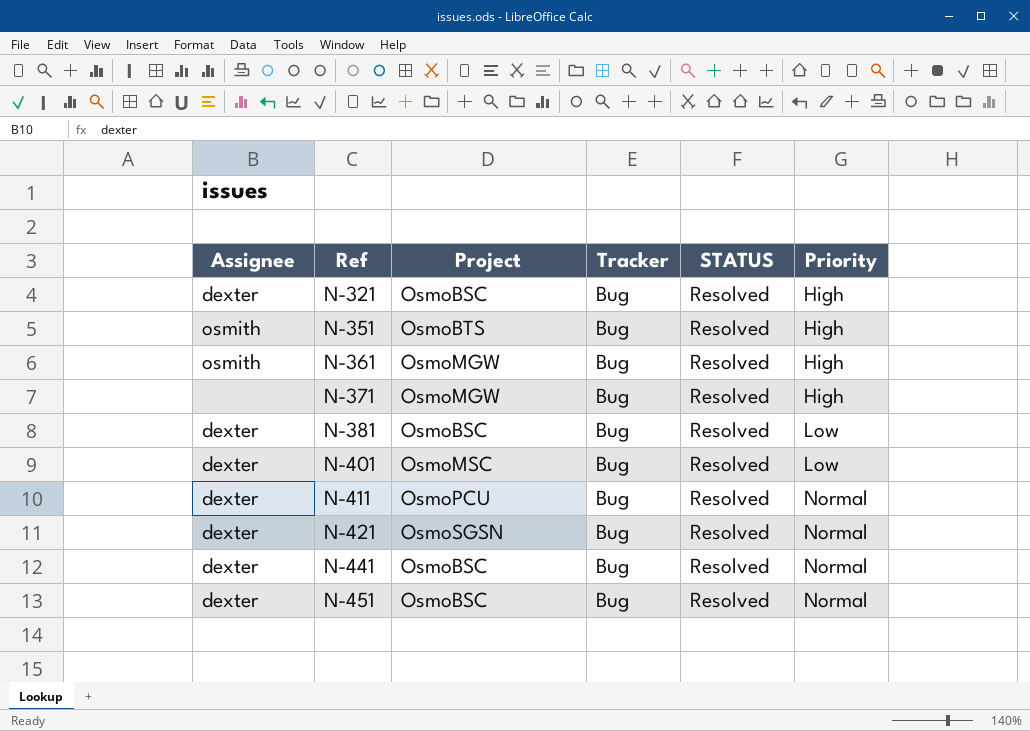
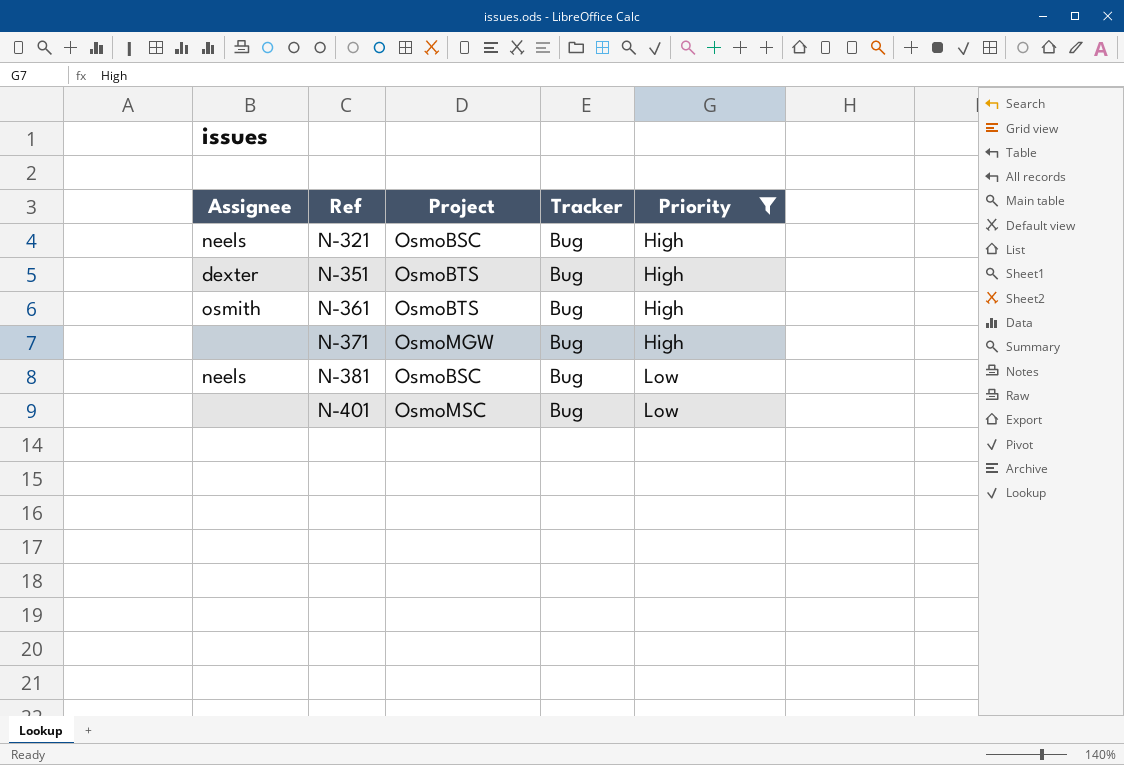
filter: none -> Priority != Normal
column STATUS | position: 5 -> none
N-321 | Assignee: dexter -> neels
N-351 | Assignee: osmith -> dexter
N-361 | Project: OsmoMGW -> OsmoBTS
N-381 | Assignee: dexter -> neels
N-401 | Assignee: dexter -> none

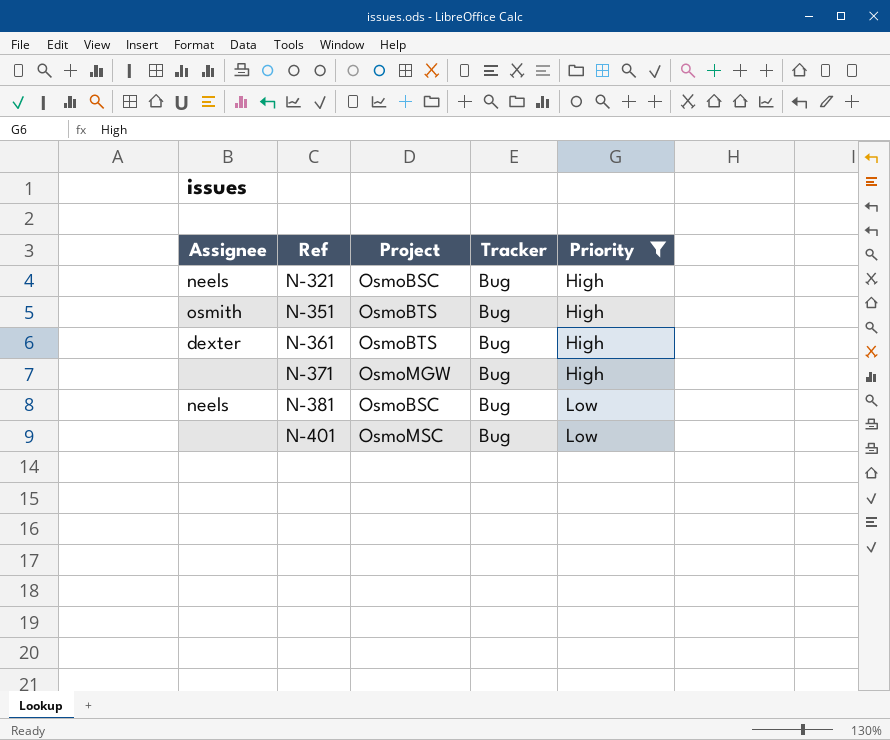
N-351 | Assignee: dexter -> osmith
N-361 | Assignee: osmith -> dexter

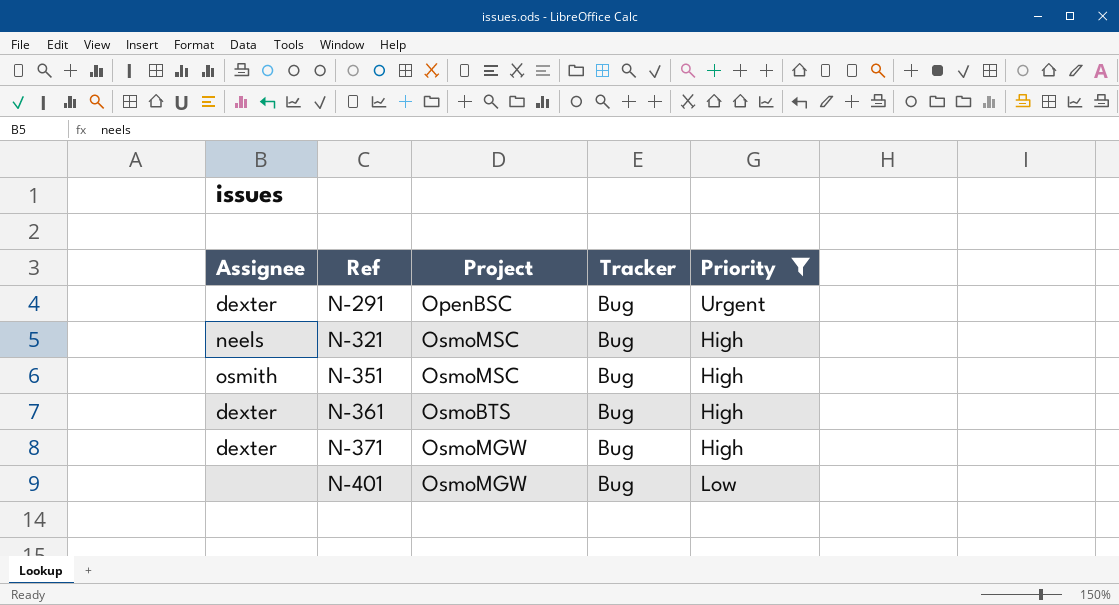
row N-381: neels | OsmoBSC | Bug | Low -> none
row N-291: none -> dexter | OpenBSC | Bug | Urgent
N-321 | Project: OsmoBSC -> OsmoMSC
N-351 | Project: OsmoBTS -> OsmoMSC
N-371 | Assignee: none -> dexter
N-401 | Project: OsmoMSC -> OsmoMGW

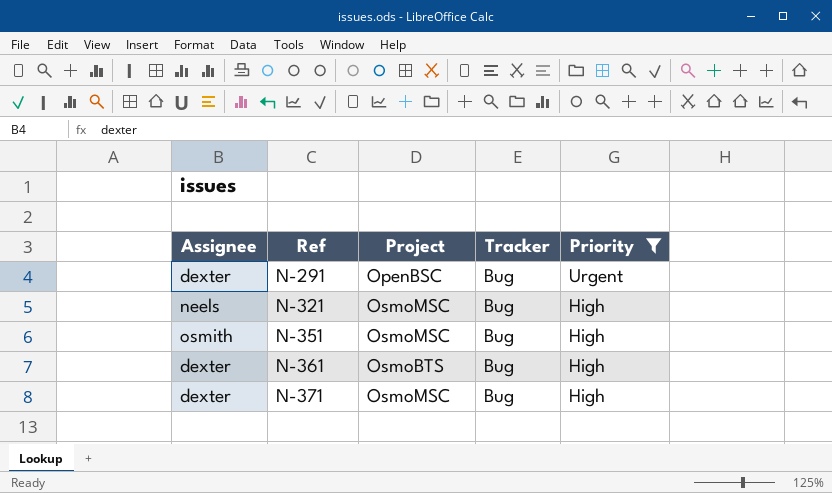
row N-401: none | OsmoMGW | Bug | Low -> none
N-371 | Project: OsmoMGW -> OsmoMSC

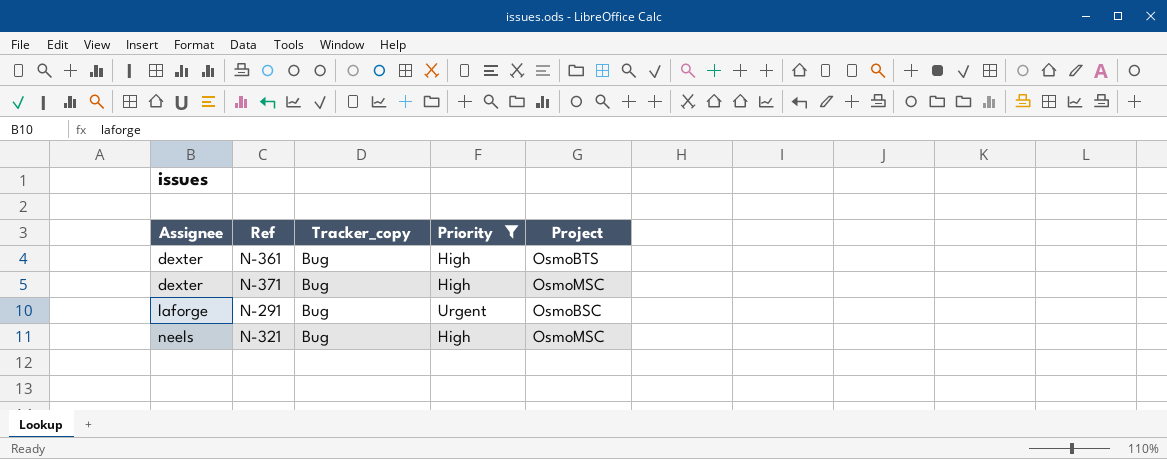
row order: Ref ascending -> Assignee ascending
column name: Tracker -> Tracker_copy
column Project | position: 3 -> 5
row N-351: osmith | OsmoMSC | Bug | High -> none
N-291 | Assignee: dexter -> laforge
N-291 | Project: OpenBSC -> OsmoBSC

